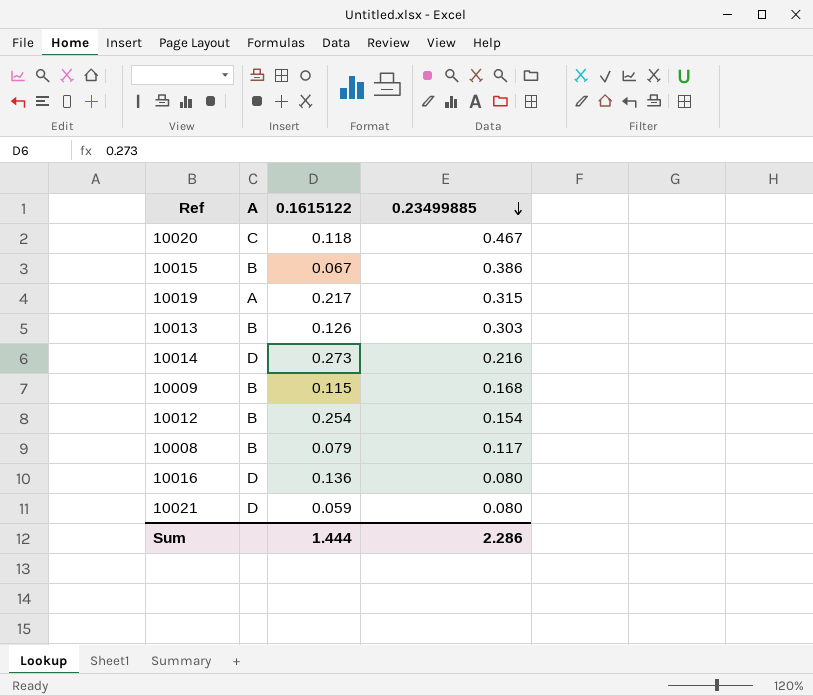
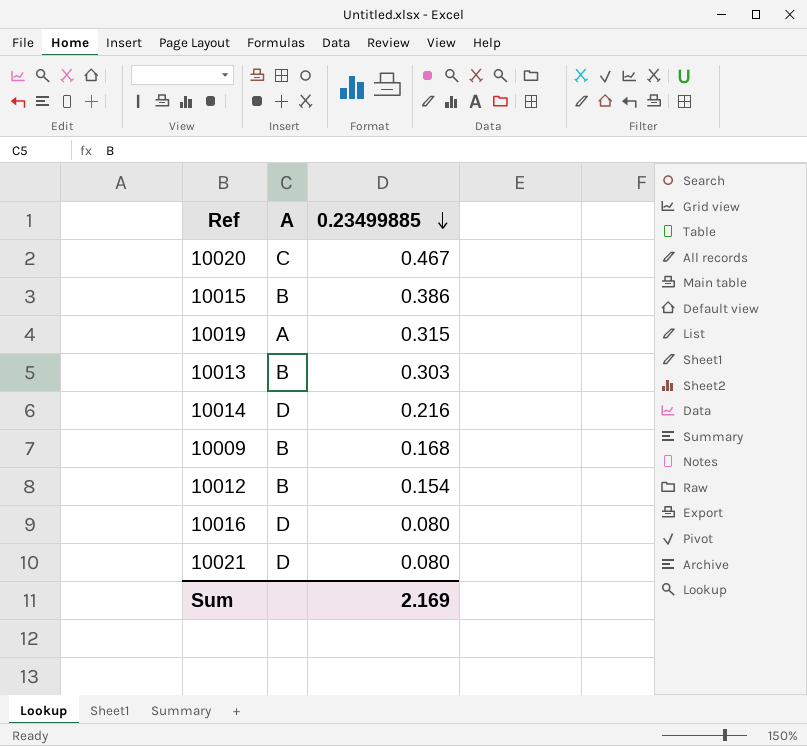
column 0.1615122 | position: 3 -> none
row 10008: B | 0.079 | 0.117 -> none
Sum | 0.23499885: 2.286 -> 2.169

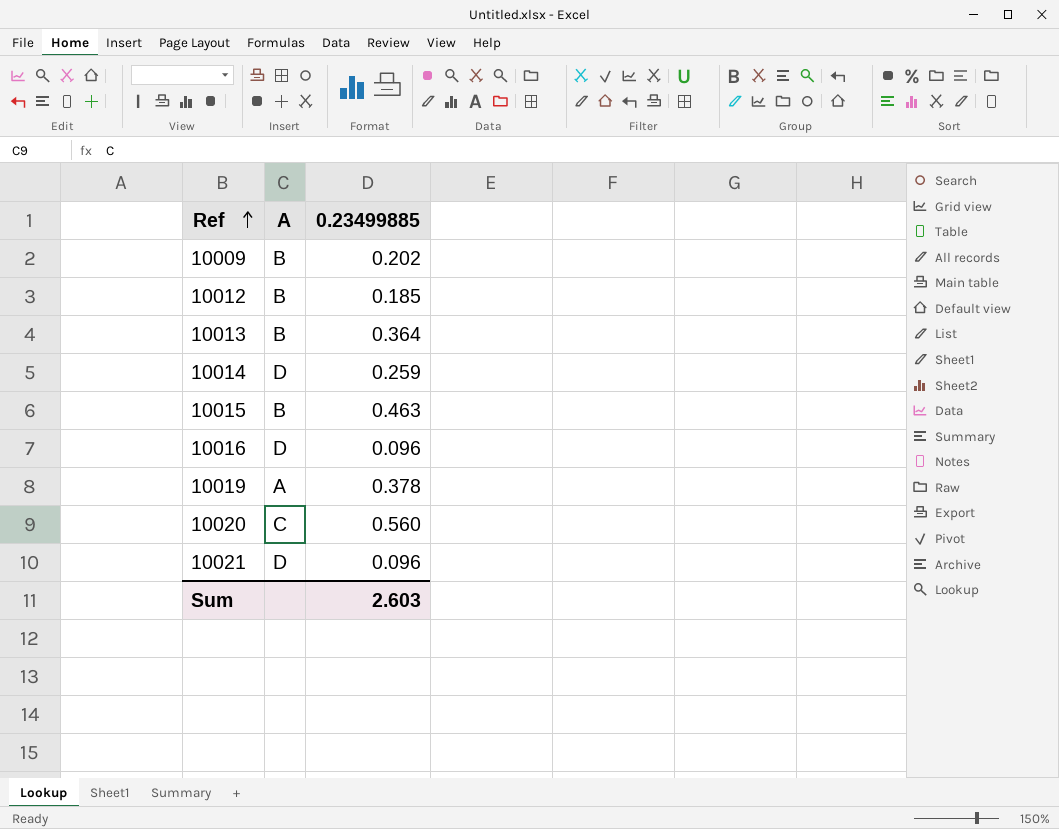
row order: 0.23499885 descending -> Ref ascending
10009 | 0.23499885: 0.168 -> 0.202
10012 | 0.23499885: 0.154 -> 0.185
10013 | 0.23499885: 0.303 -> 0.364
10014 | 0.23499885: 0.216 -> 0.259
10015 | 0.23499885: 0.386 -> 0.463
10016 | 0.23499885: 0.080 -> 0.096
10019 | 0.23499885: 0.315 -> 0.378
10020 | 0.23499885: 0.467 -> 0.560
10021 | 0.23499885: 0.080 -> 0.096
Sum | 0.23499885: 2.169 -> 2.603

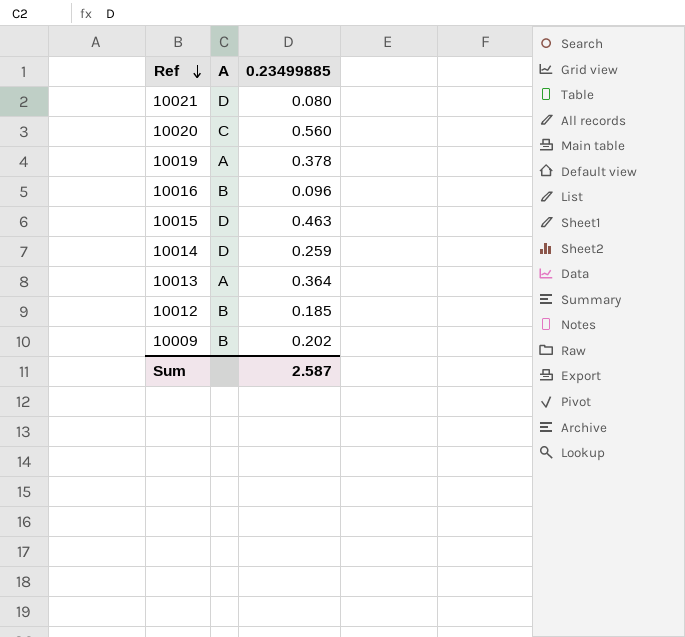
row order: Ref ascending -> Ref descending
10021 | 0.23499885: 0.096 -> 0.080
10016 | A: D -> B
10015 | A: B -> D
10013 | A: B -> A
Sum | 0.23499885: 2.603 -> 2.587

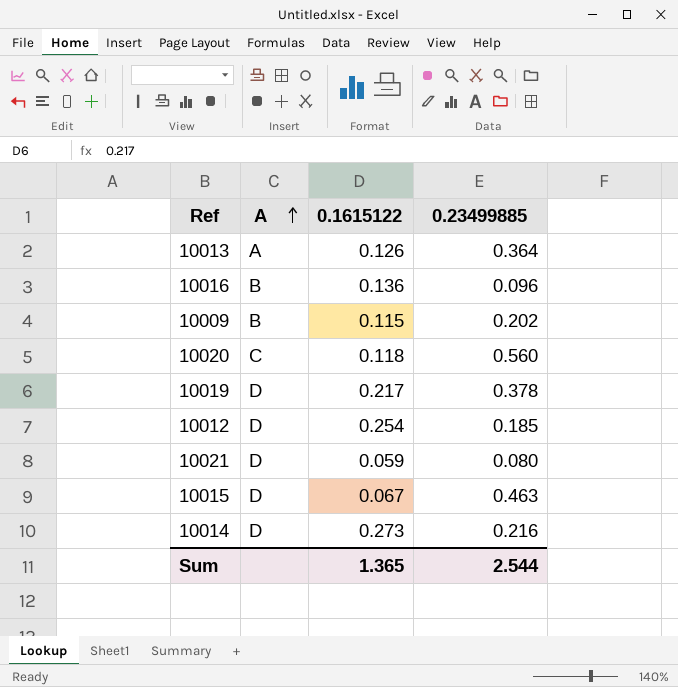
row order: Ref descending -> A ascending
column 0.1615122 | position: none -> 3
10019 | A: A -> D
10012 | A: B -> D
10014 | 0.23499885: 0.259 -> 0.216
Sum | 0.23499885: 2.587 -> 2.544

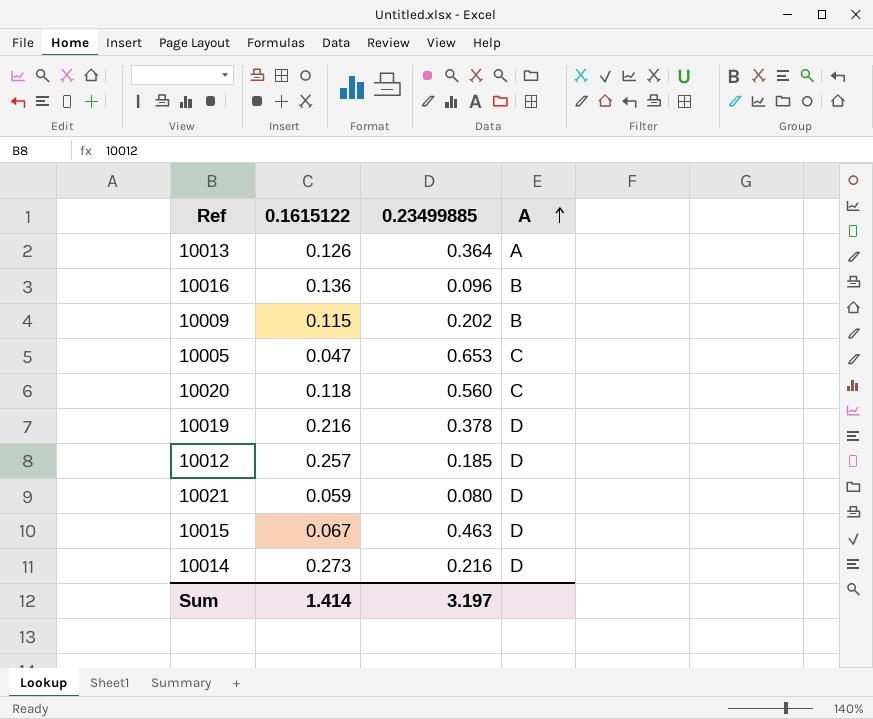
column A | position: 2 -> 4
row 10005: none -> 0.047 | 0.653 | C
10019 | 0.1615122: 0.217 -> 0.216
10012 | 0.1615122: 0.254 -> 0.257
Sum | 0.1615122: 1.365 -> 1.414
Sum | 0.23499885: 2.544 -> 3.197

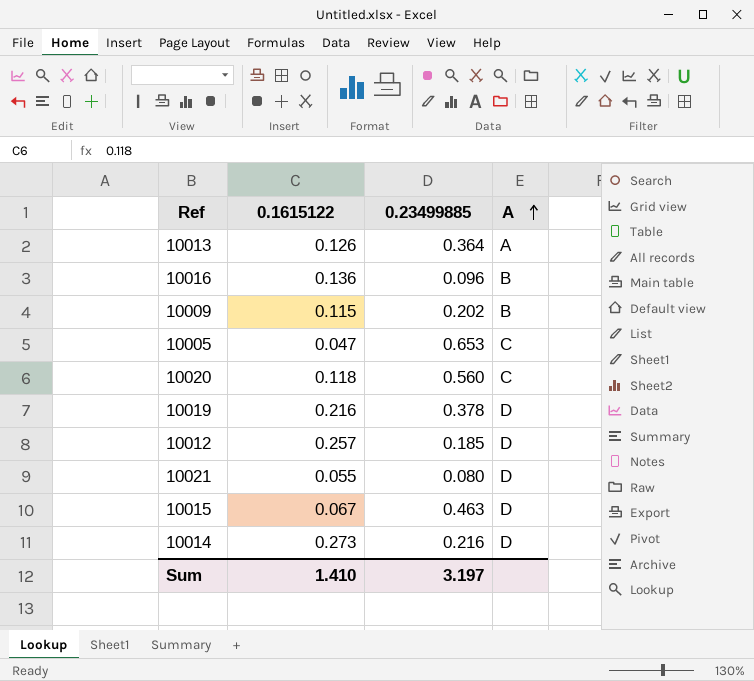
10021 | 0.1615122: 0.059 -> 0.055
Sum | 0.1615122: 1.414 -> 1.410

